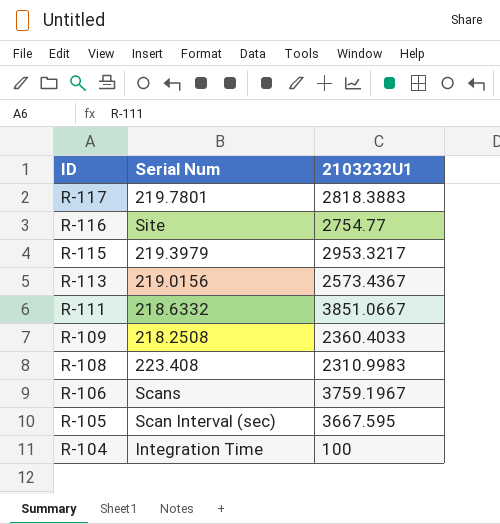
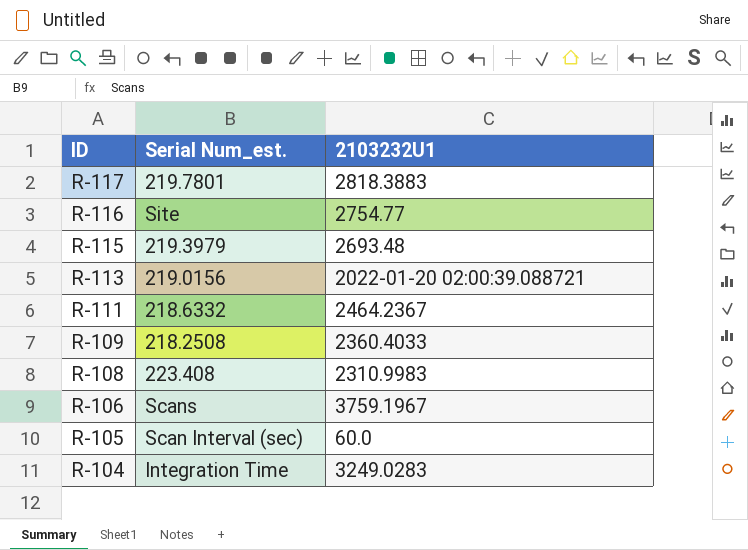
column name: Serial Num -> Serial Num_est.
R-115 | 2103232U1: 2953.3217 -> 2693.48
R-113 | 2103232U1: 2573.4367 -> 2022-01-20 02:00:39.088721
R-111 | 2103232U1: 3851.0667 -> 2464.2367
R-105 | 2103232U1: 3667.595 -> 60.0
R-104 | 2103232U1: 100 -> 3249.0283

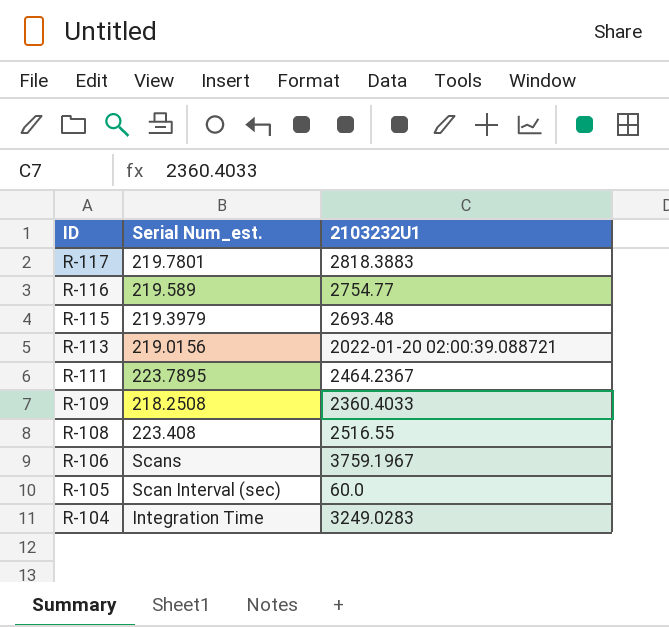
R-116 | Serial Num_est.: Site -> 219.589
R-111 | Serial Num_est.: 218.6332 -> 223.7895
R-108 | 2103232U1: 2310.9983 -> 2516.55

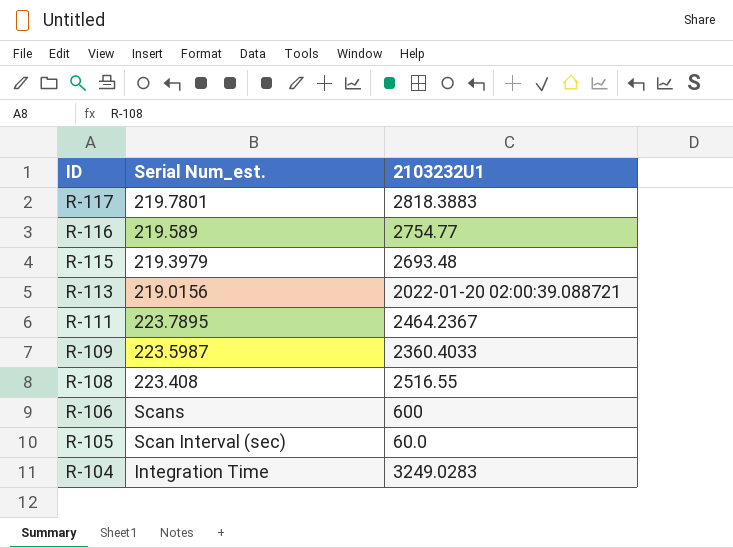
R-109 | Serial Num_est.: 218.2508 -> 223.5987
R-106 | 2103232U1: 3759.1967 -> 600

